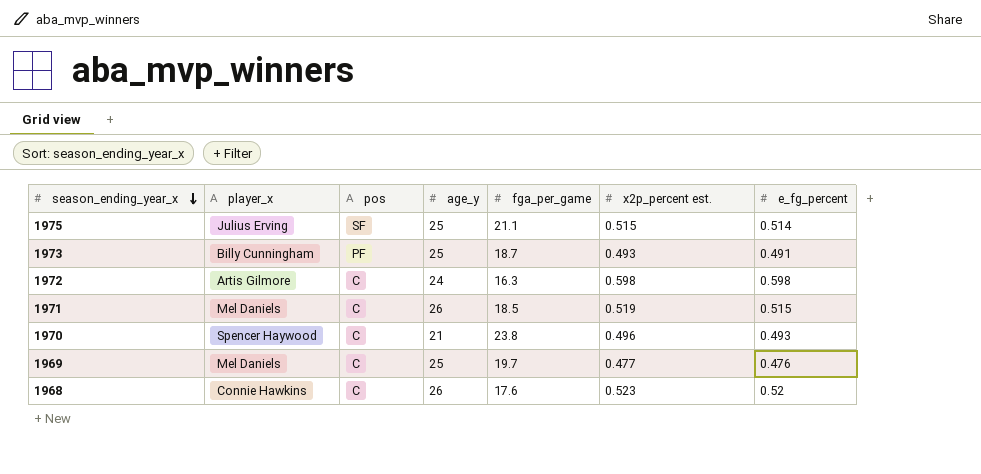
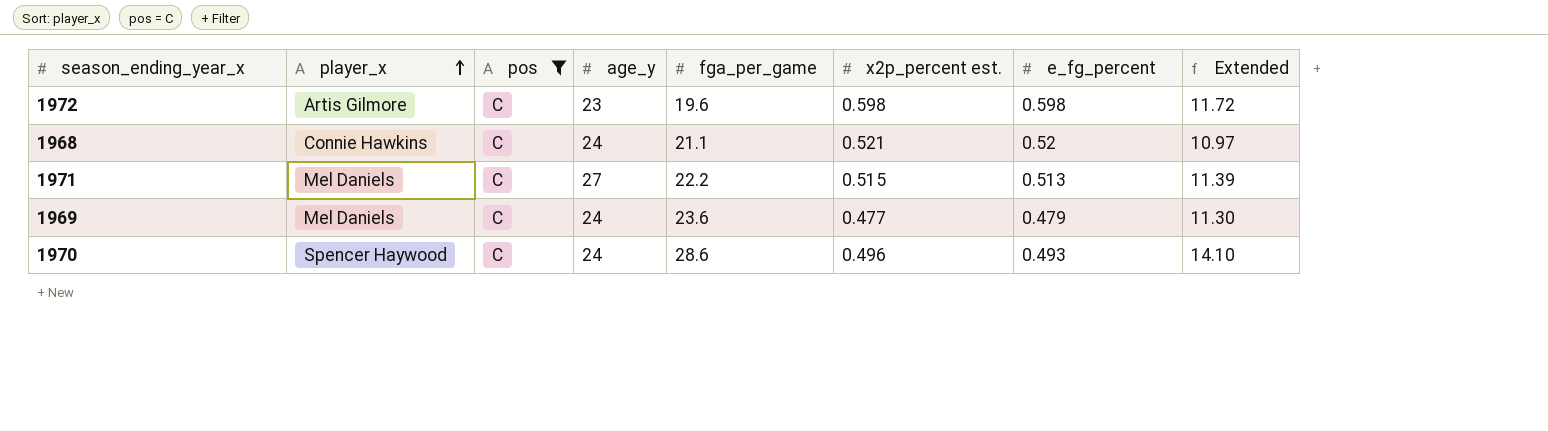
filter: none -> pos = C
row order: season_ending_year_x descending -> player_x ascending
column Extended | formula: none -> [fga_per_game] * [e_fg_percent]
1972 | age_y: 24 -> 23
1972 | fga_per_game: 16.3 -> 19.6
1968 | age_y: 26 -> 24
1968 | fga_per_game: 17.6 -> 21.1
1968 | x2p_percent est.: 0.523 -> 0.521
1971 | age_y: 26 -> 27
1971 | fga_per_game: 18.5 -> 22.2
1971 | x2p_percent est.: 0.519 -> 0.515
1971 | e_fg_percent: 0.515 -> 0.513
1969 | age_y: 25 -> 24
1969 | fga_per_game: 19.7 -> 23.6
1969 | e_fg_percent: 0.476 -> 0.479
1970 | age_y: 21 -> 24
1970 | fga_per_game: 23.8 -> 28.6

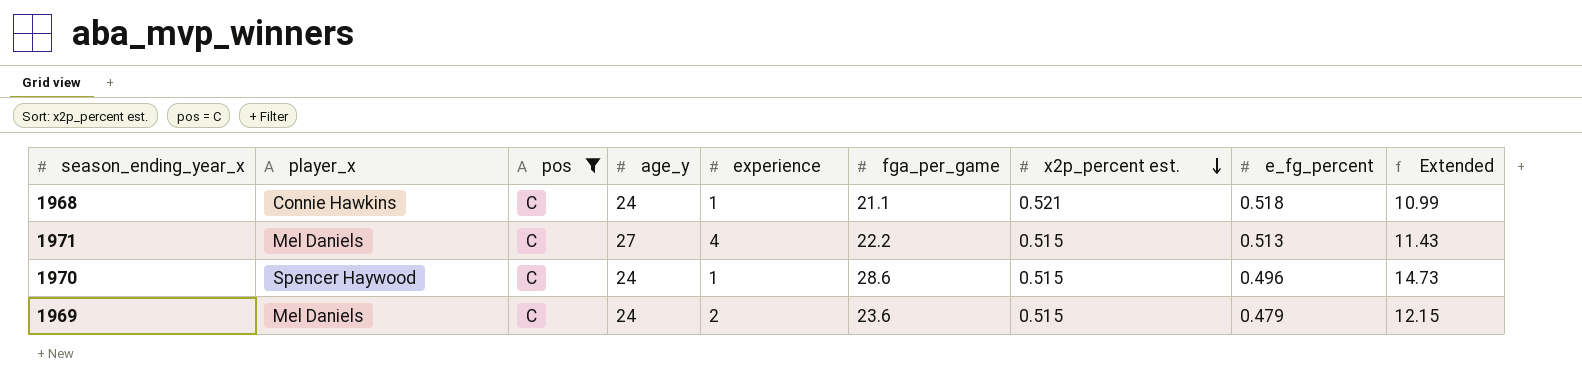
row order: player_x ascending -> x2p_percent est. descending
column experience | position: none -> 5
column Extended | formula: [fga_per_game] * [e_fg_percent] -> [fga_per_game] * [x2p_percent est.]
row 1972: Artis Gilmore | C | 23 | 19.6 | 0.598 | 0.598 | 11.72 -> none
1968 | e_fg_percent: 0.52 -> 0.518
1970 | x2p_percent est.: 0.496 -> 0.515
1970 | e_fg_percent: 0.493 -> 0.496
1969 | x2p_percent est.: 0.477 -> 0.515

